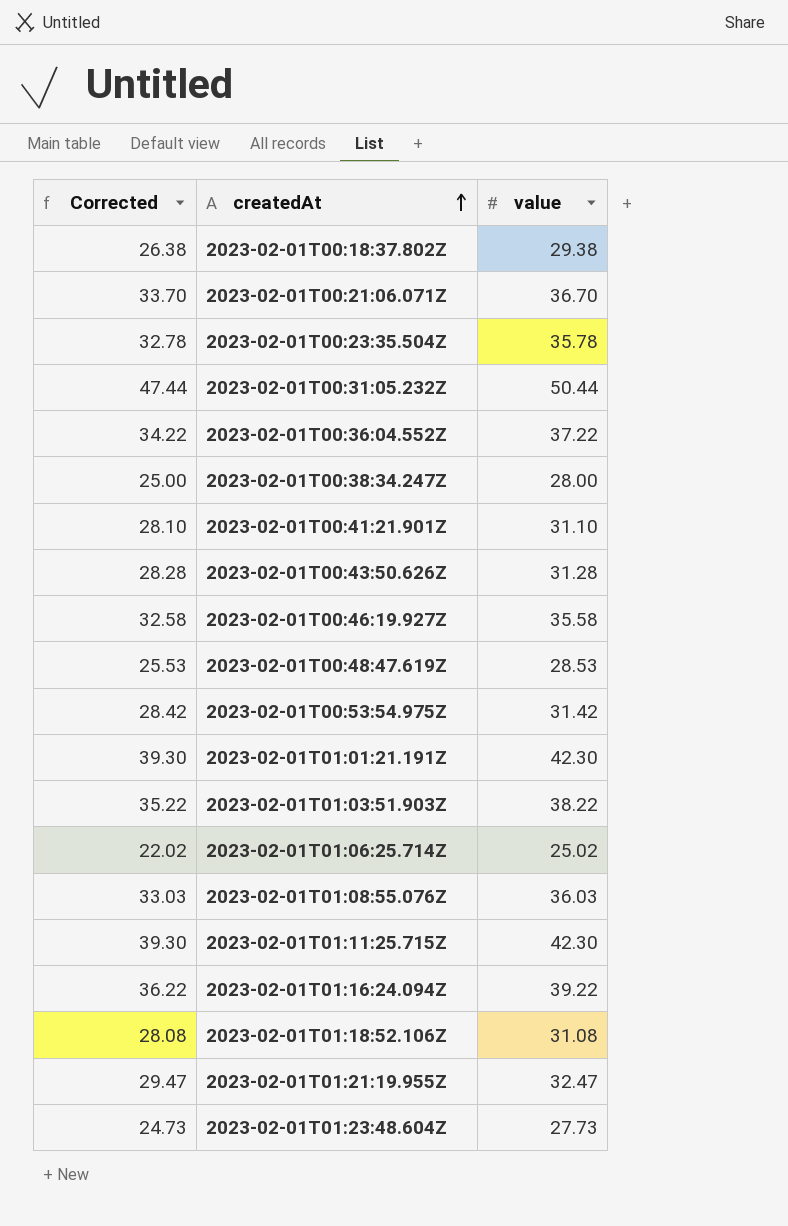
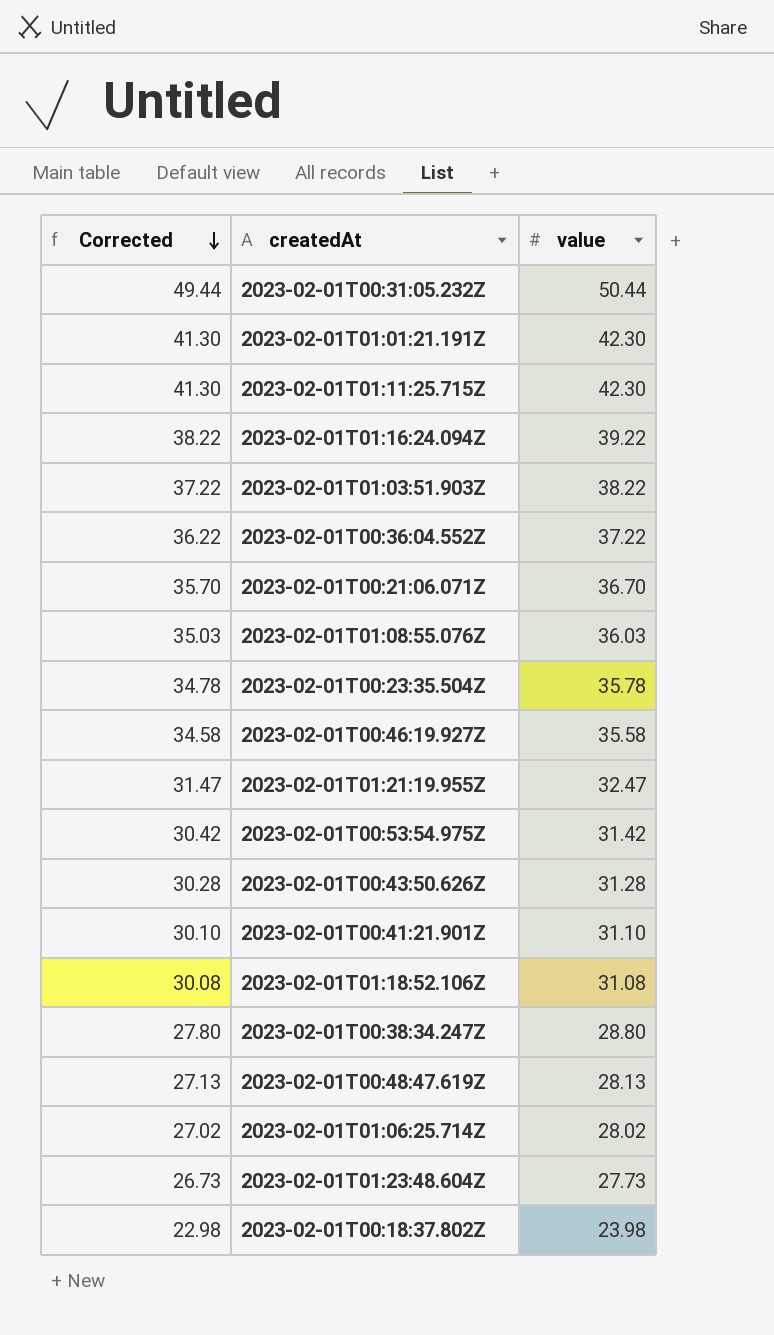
row order: createdAt ascending -> Corrected descending
column Corrected | formula: [value] - 3 -> [value] - 1
2023-02-01T00:38:34.247Z | value: 28.00 -> 28.80
2023-02-01T00:48:47.619Z | value: 28.53 -> 28.13
2023-02-01T01:06:25.714Z | value: 25.02 -> 28.02
2023-02-01T00:18:37.802Z | value: 29.38 -> 23.98

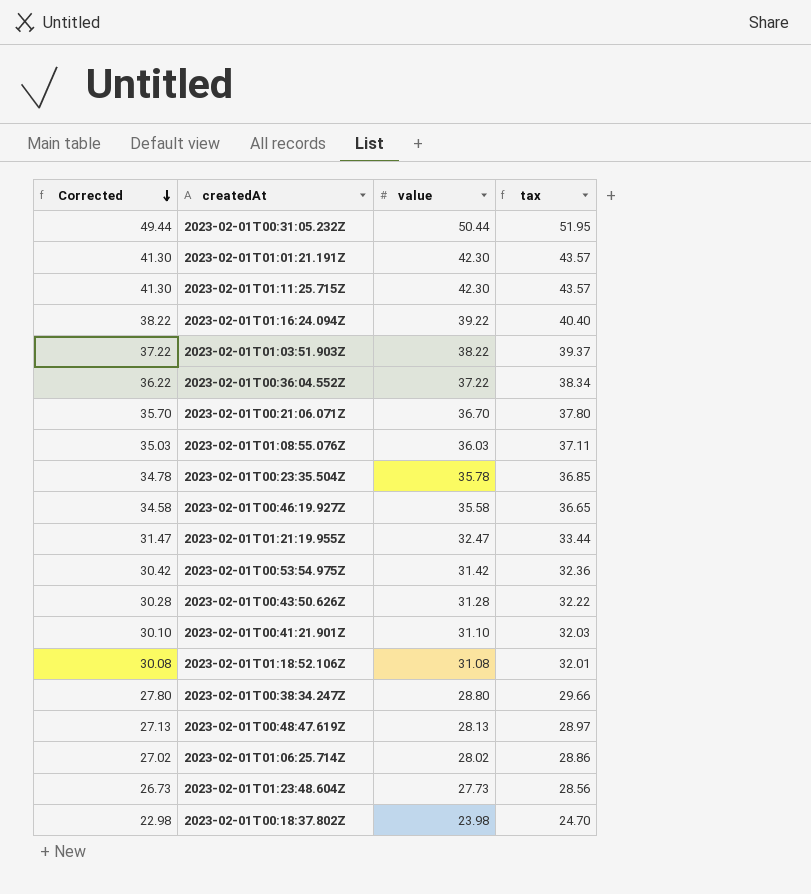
column tax | formula: none -> [value] * 1.03

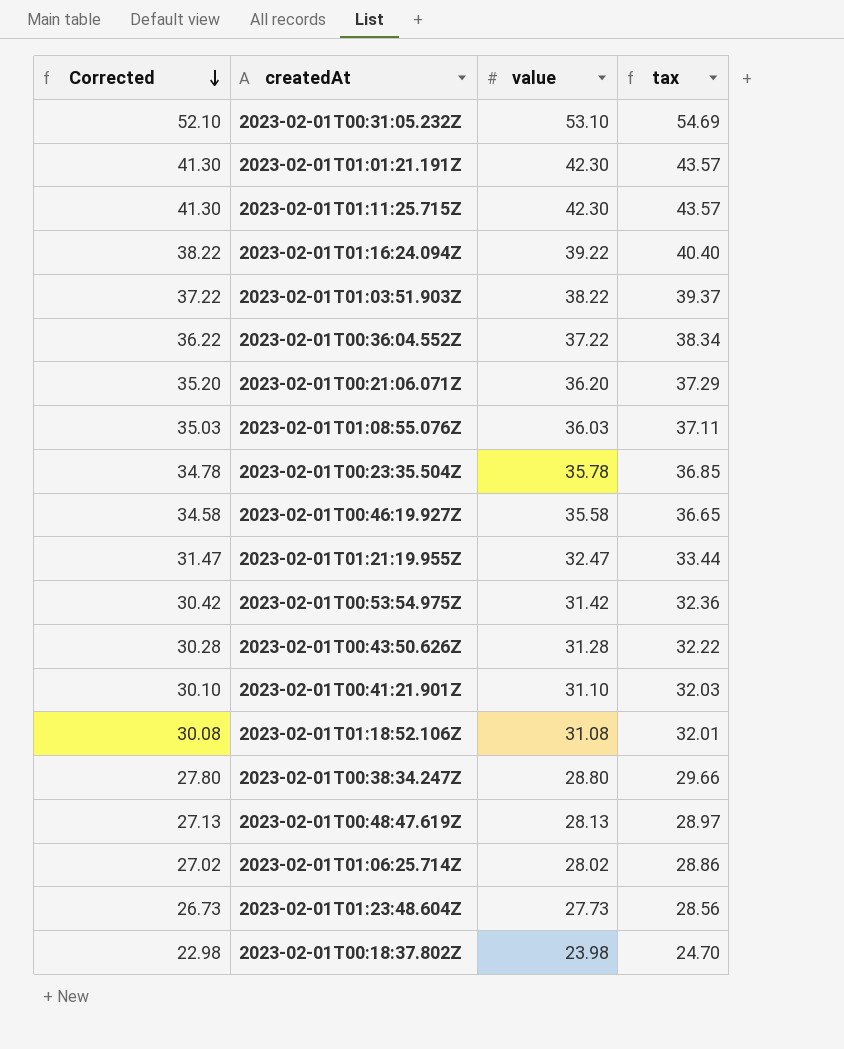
2023-02-01T00:31:05.232Z | Corrected: 49.44 -> 52.10
2023-02-01T00:31:05.232Z | value: 50.44 -> 53.10
2023-02-01T00:31:05.232Z | tax: 51.95 -> 54.69
2023-02-01T00:21:06.071Z | Corrected: 35.70 -> 35.20
2023-02-01T00:21:06.071Z | value: 36.70 -> 36.20
2023-02-01T00:21:06.071Z | tax: 37.80 -> 37.29

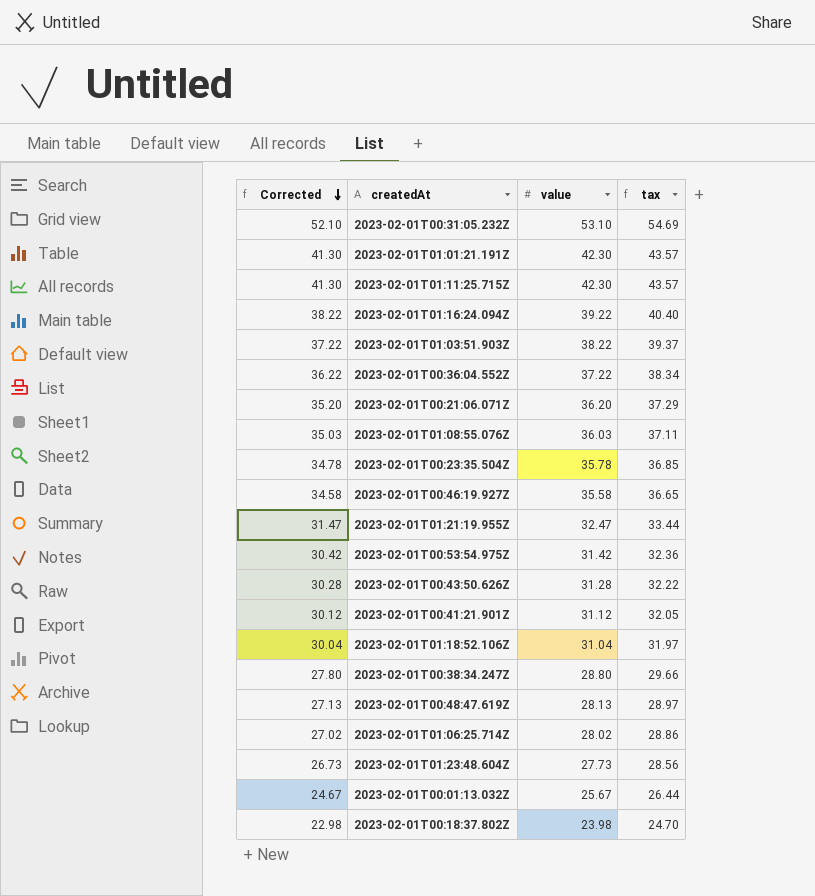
2023-02-01T00:41:21.901Z | Corrected: 30.10 -> 30.12
2023-02-01T00:41:21.901Z | value: 31.10 -> 31.12
2023-02-01T00:41:21.901Z | tax: 32.03 -> 32.05
2023-02-01T01:18:52.106Z | Corrected: 30.08 -> 30.04
2023-02-01T01:18:52.106Z | value: 31.08 -> 31.04
2023-02-01T01:18:52.106Z | tax: 32.01 -> 31.97
row 2023-02-01T00:01:13.032Z: none -> 24.67 | 25.67 | 26.44

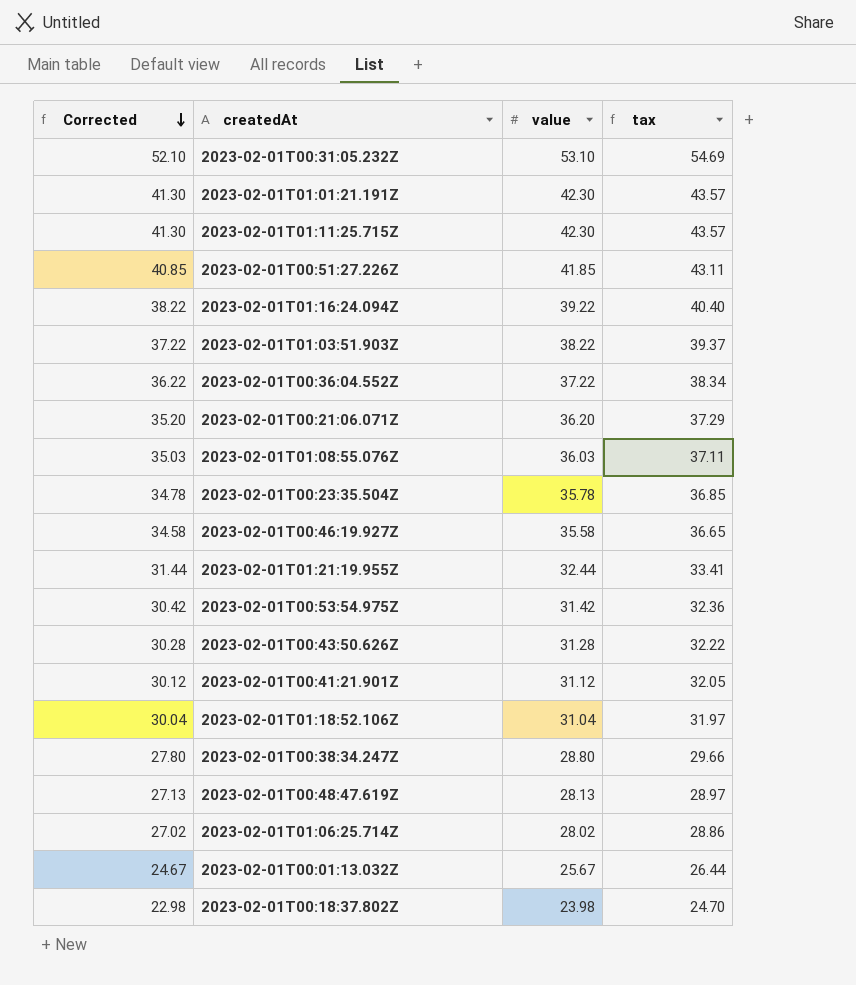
row 2023-02-01T01:23:48.604Z: 26.73 | 27.73 | 28.56 -> none
row 2023-02-01T00:51:27.226Z: none -> 40.85 | 41.85 | 43.11
2023-02-01T01:21:19.955Z | Corrected: 31.47 -> 31.44
2023-02-01T01:21:19.955Z | value: 32.47 -> 32.44
2023-02-01T01:21:19.955Z | tax: 33.44 -> 33.41

